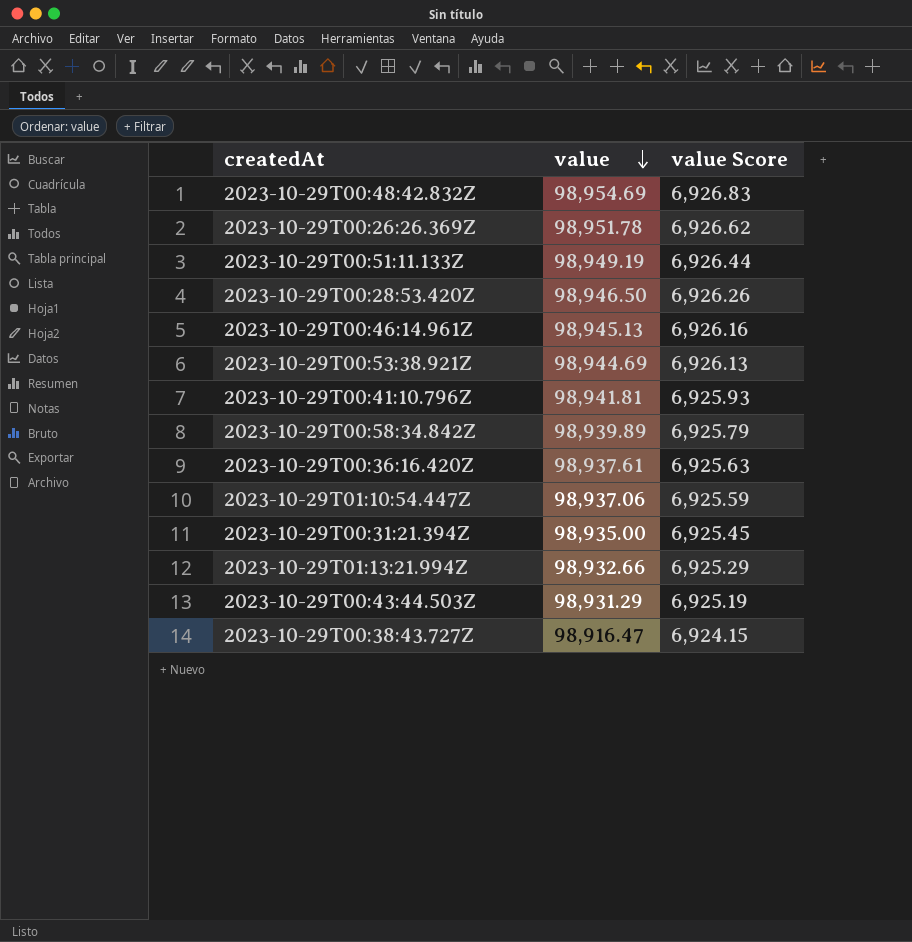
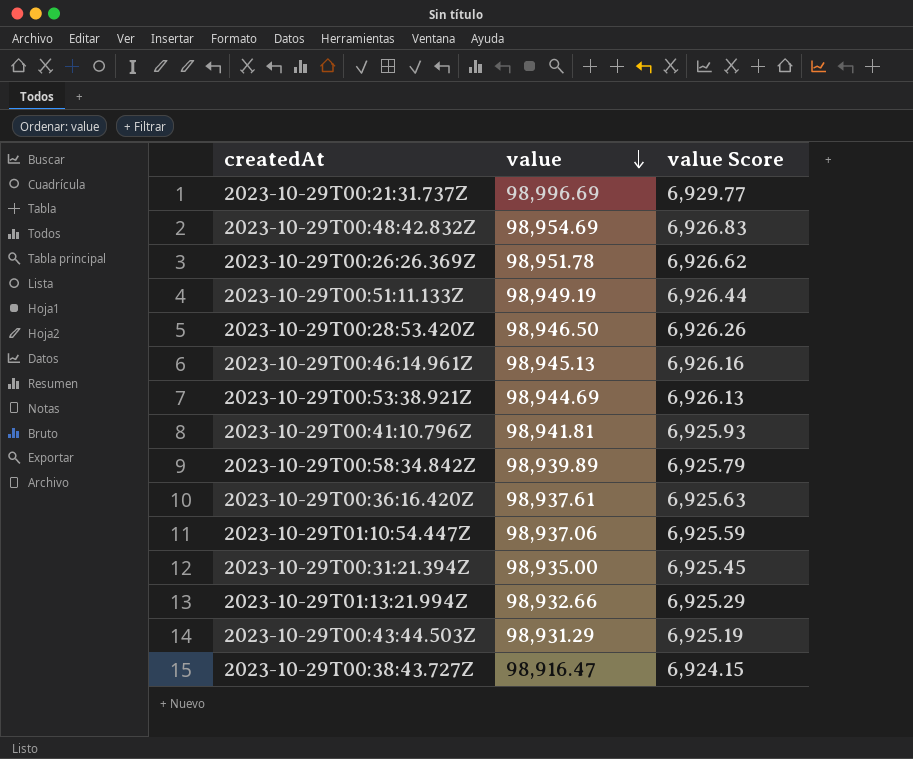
row 2023-10-29T00:21:31.737Z: none -> 98,996.69 | 6,929.77

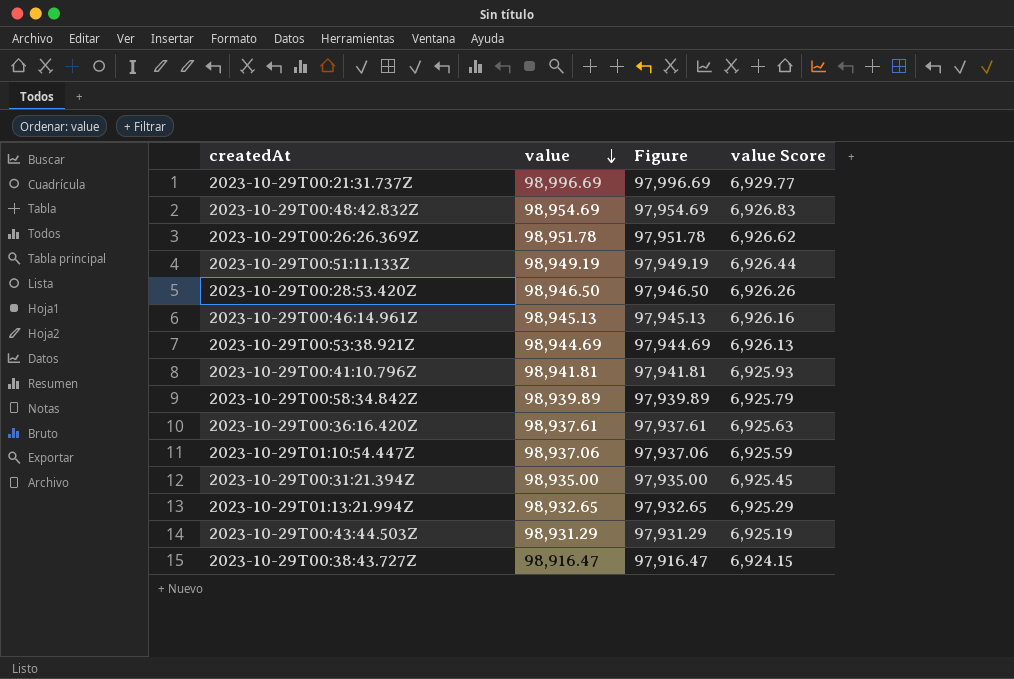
column Figure | formula: none -> [value] - 1000
2023-10-29T01:13:21.994Z | value: 98,932.66 -> 98,932.65

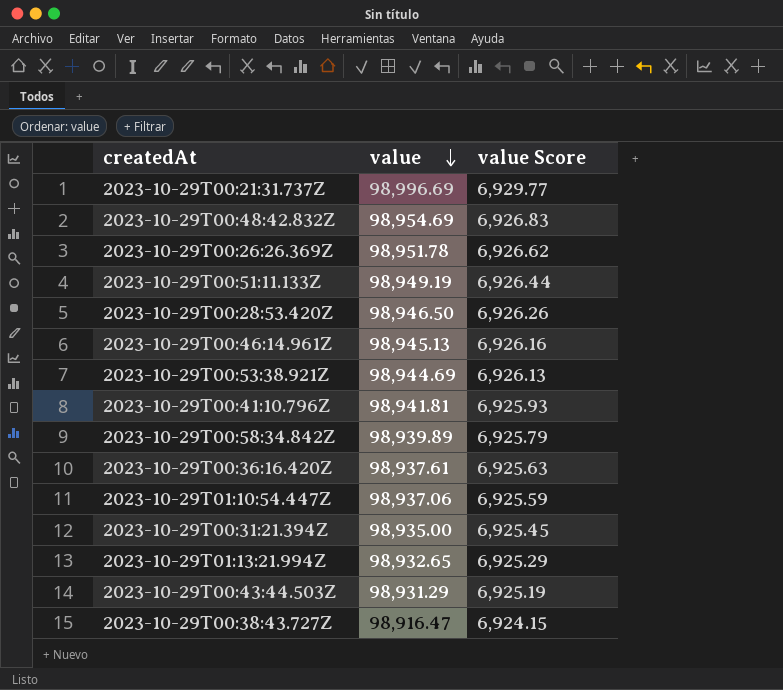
column Figure | formula: [value] - 1000 -> none

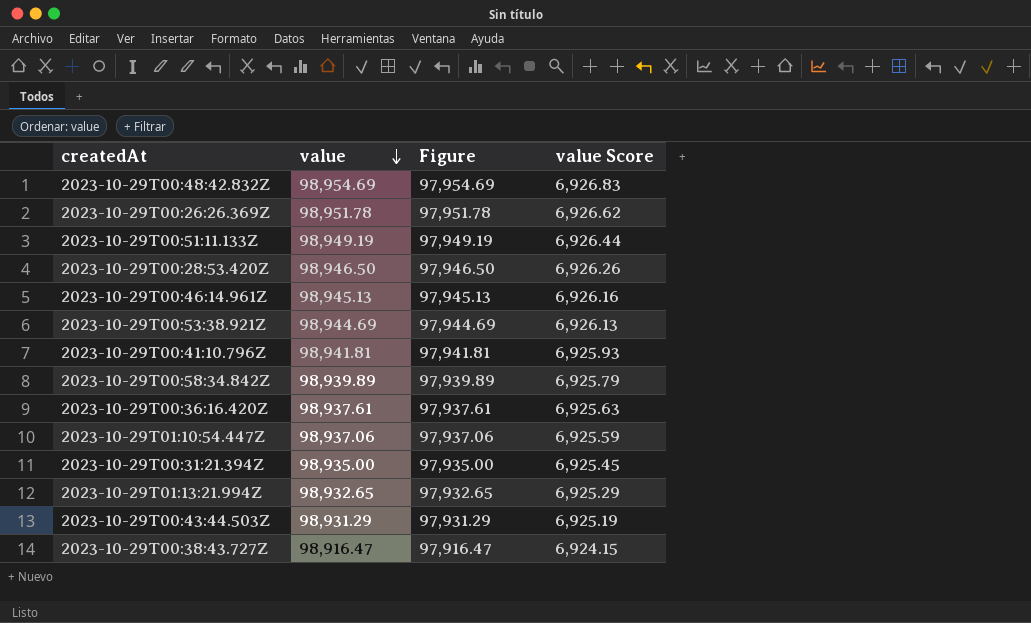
column Figure | formula: none -> [value] - 1000
row 2023-10-29T00:21:31.737Z: 98,996.69 | 6,929.77 -> none

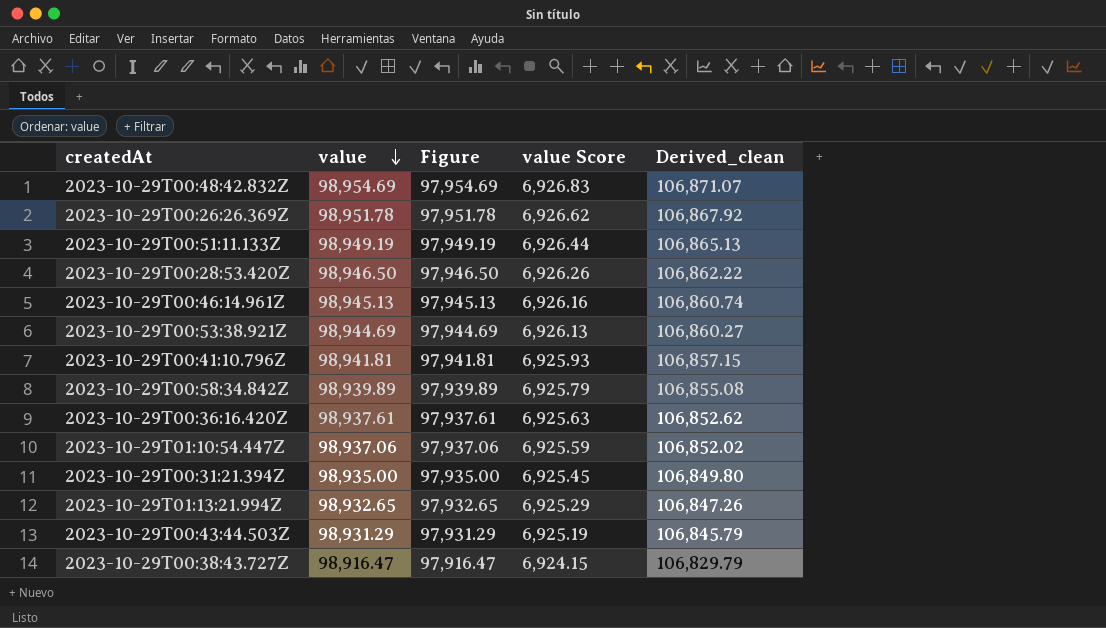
column Derived_clean | formula: none -> [value] * 1.08

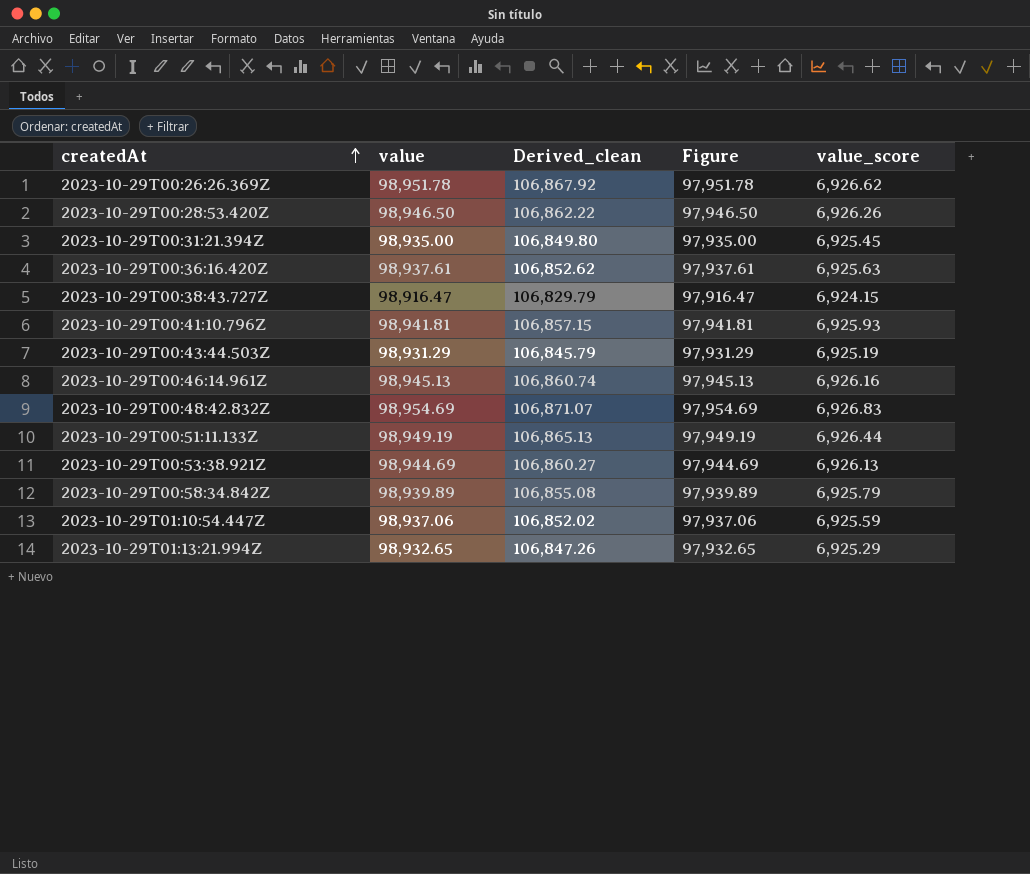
row order: value descending -> createdAt ascending
column Derived_clean | position: 5 -> 3
column name: value Score -> value_score

